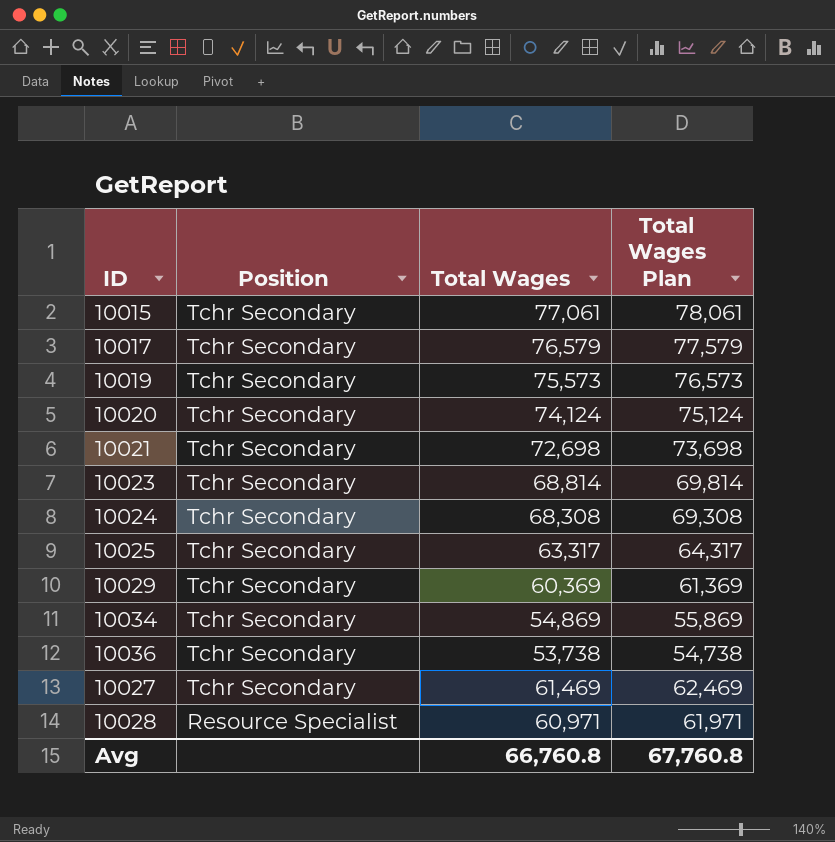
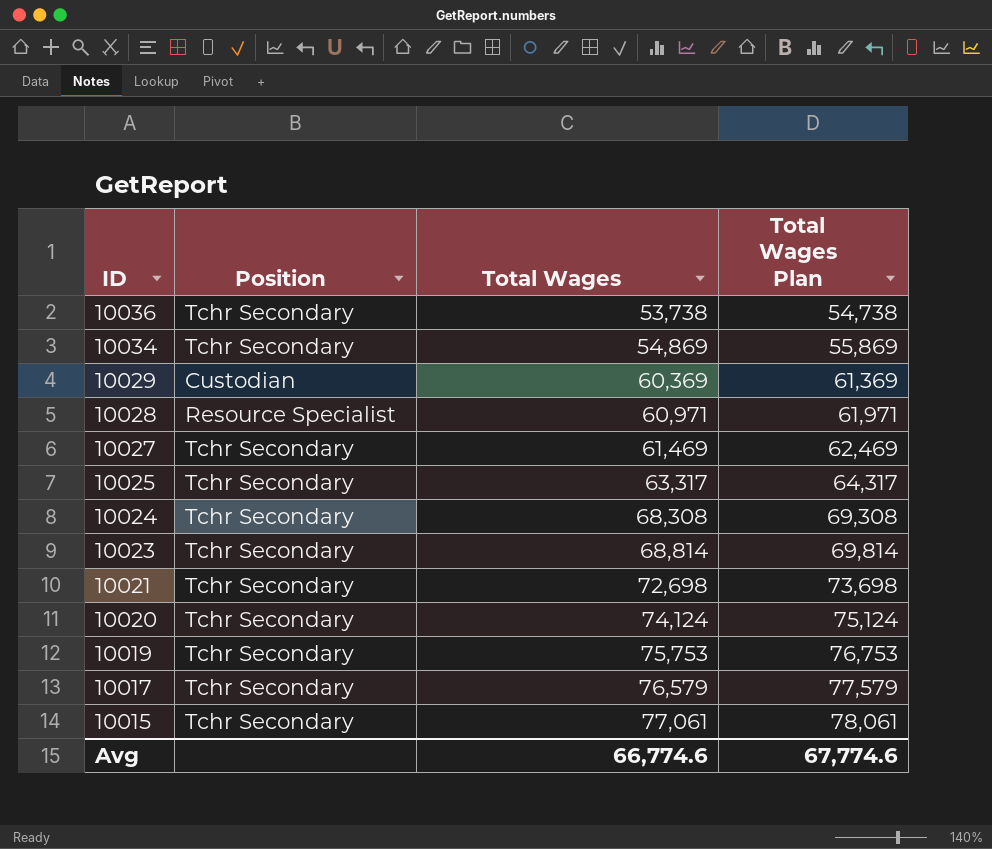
row order: Position descending -> ID descending
10029 | Position: Tchr Secondary -> Custodian
10019 | Total Wages: 75,573 -> 75,753
10019 | Total Wages Plan: 76,573 -> 76,753
Avg | Total Wages: 66,760.8 -> 66,774.6
Avg | Total Wages Plan: 67,760.8 -> 67,774.6

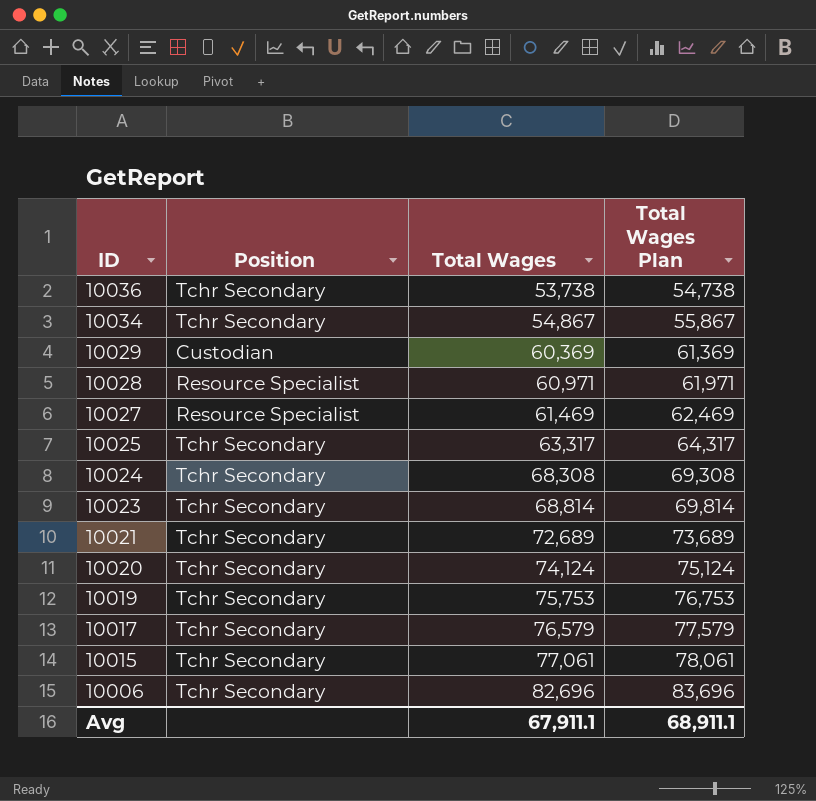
10034 | Total Wages: 54,869 -> 54,867
10034 | Total Wages Plan: 55,869 -> 55,867
10027 | Position: Tchr Secondary -> Resource Specialist
10021 | Total Wages: 72,698 -> 72,689
10021 | Total Wages Plan: 73,698 -> 73,689
row 10006: none -> Tchr Secondary | 82,696 | 83,696
Avg | Total Wages: 66,774.6 -> 67,911.1
Avg | Total Wages Plan: 67,774.6 -> 68,911.1

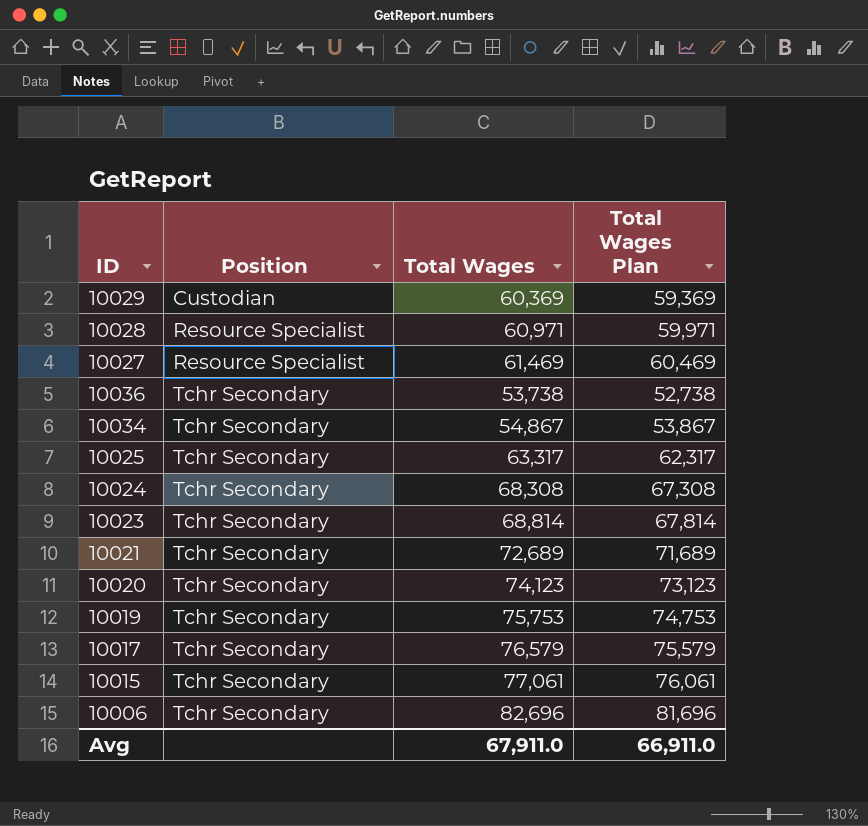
row order: ID descending -> Position ascending
column Total Wages Plan | formula: [Total Wages] + 1000 -> [Total Wages] - 1000
10020 | Total Wages: 74,124 -> 74,123
Avg | Total Wages: 67,911.1 -> 67,911.0
Avg | Total Wages Plan: 68,911.1 -> 66,911.0

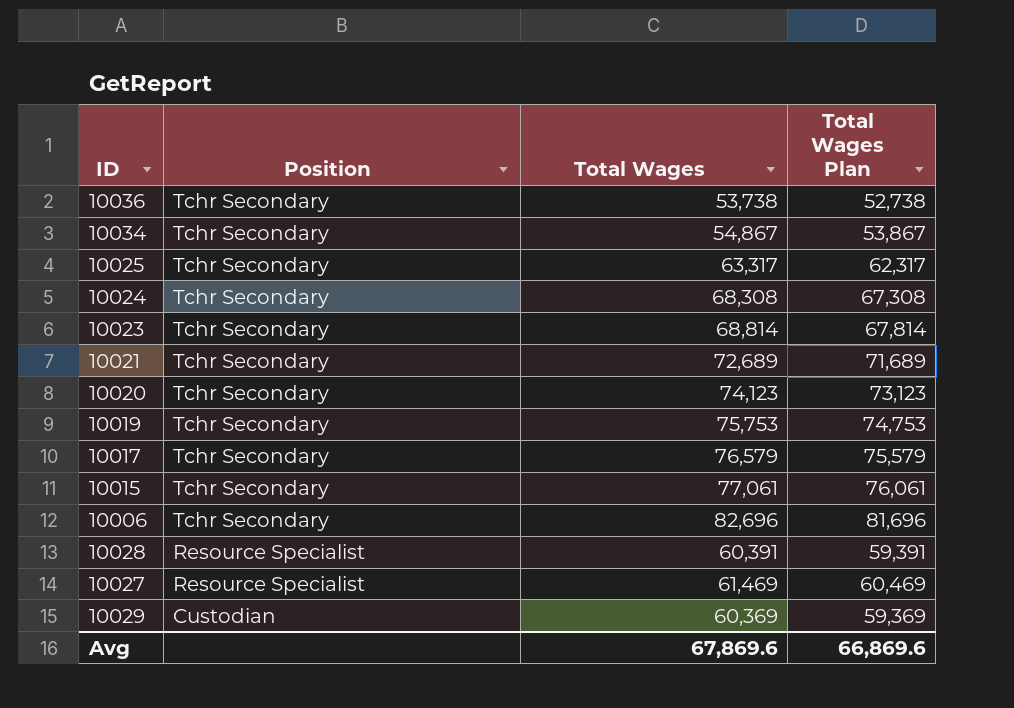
row order: Position ascending -> Position descending
10028 | Total Wages: 60,971 -> 60,391
10028 | Total Wages Plan: 59,971 -> 59,391
Avg | Total Wages: 67,911.0 -> 67,869.6
Avg | Total Wages Plan: 66,911.0 -> 66,869.6

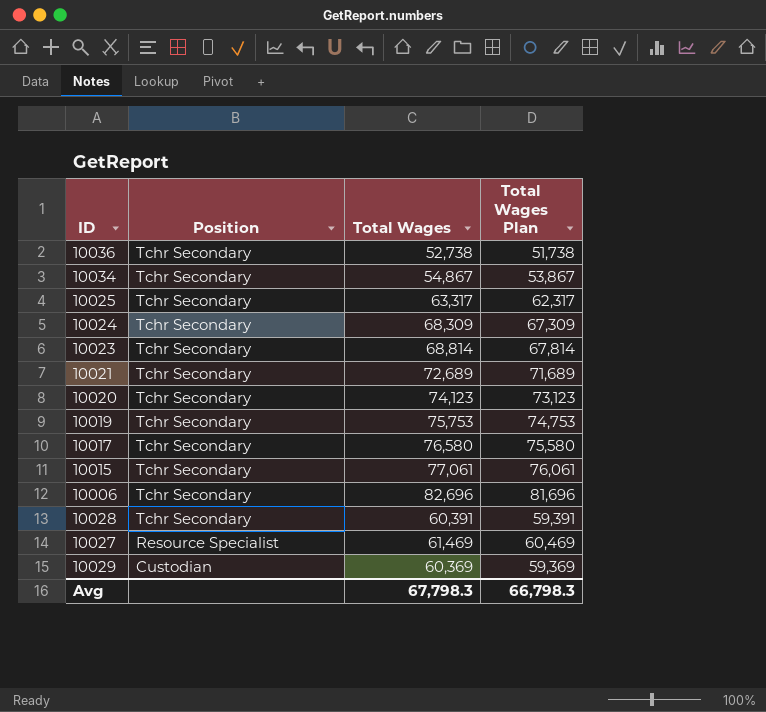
10036 | Total Wages: 53,738 -> 52,738
10036 | Total Wages Plan: 52,738 -> 51,738
10024 | Total Wages: 68,308 -> 68,309
10024 | Total Wages Plan: 67,308 -> 67,309
10017 | Total Wages: 76,579 -> 76,580
10017 | Total Wages Plan: 75,579 -> 75,580
10028 | Position: Resource Specialist -> Tchr Secondary
Avg | Total Wages: 67,869.6 -> 67,798.3
Avg | Total Wages Plan: 66,869.6 -> 66,798.3

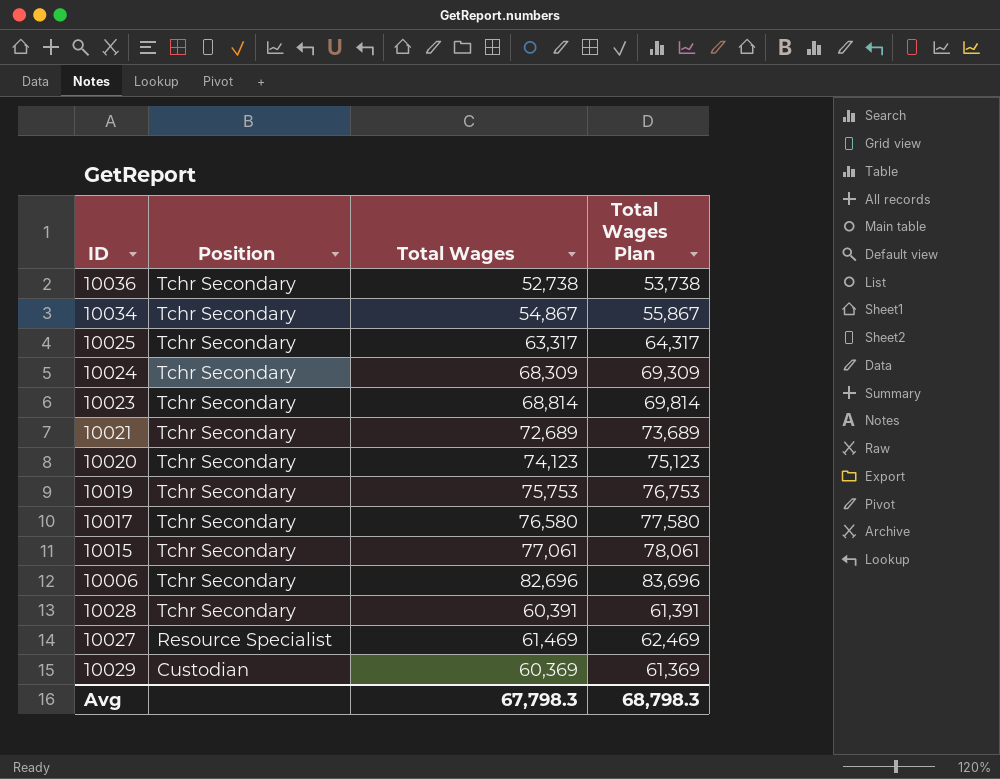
column Total Wages Plan | formula: [Total Wages] - 1000 -> [Total Wages] + 1000
Avg | Total Wages Plan: 66,798.3 -> 68,798.3

